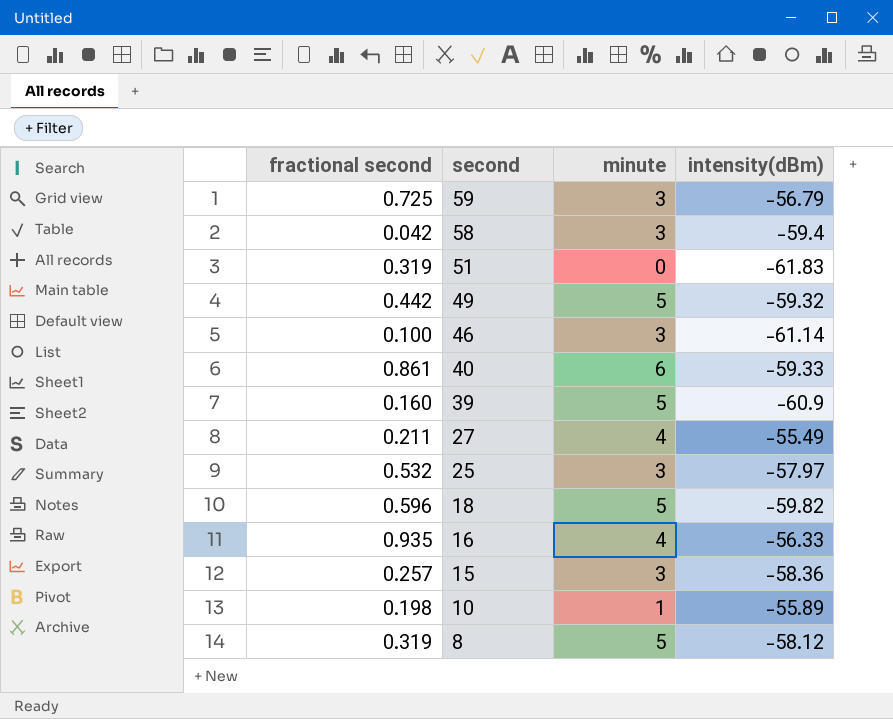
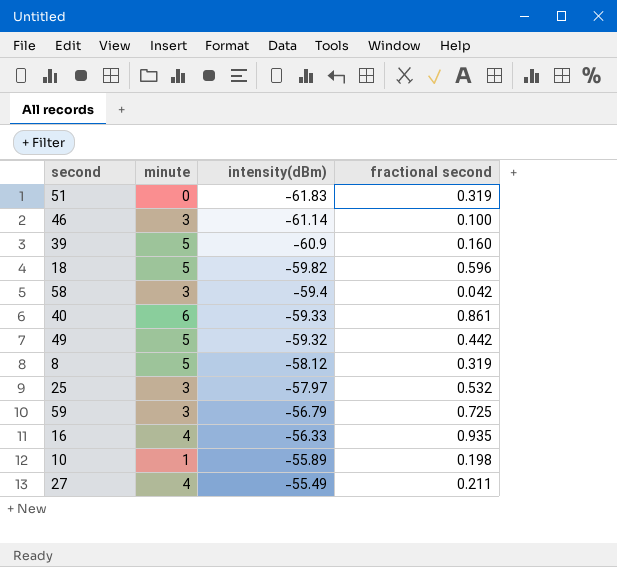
row order: second descending -> intensity(dBm) ascending
column fractional second | position: 1 -> 4
row 15: 0.257 | 3 | -58.36 -> none

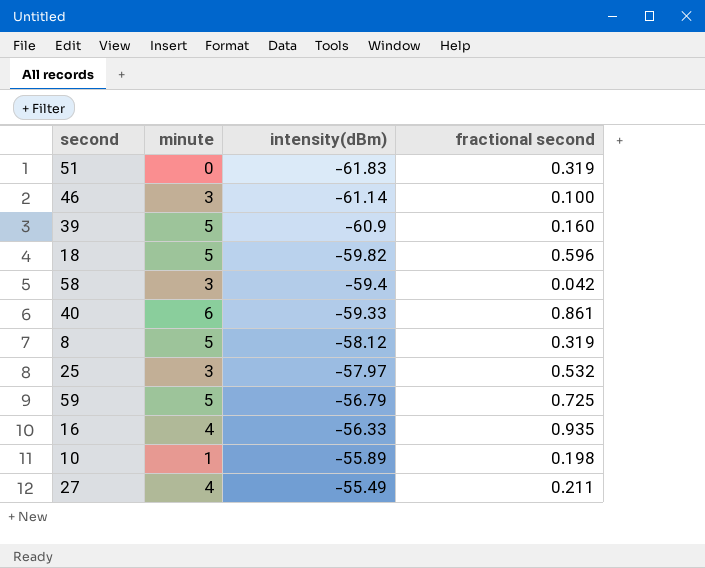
row 49: 5 | -59.32 | 0.442 -> none
59 | minute: 3 -> 5

